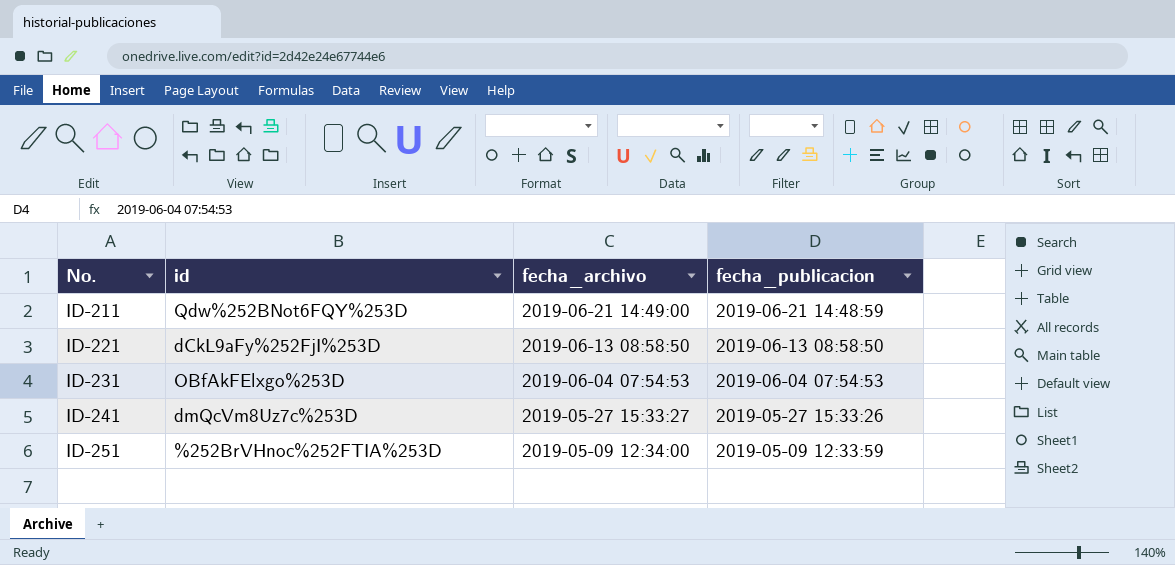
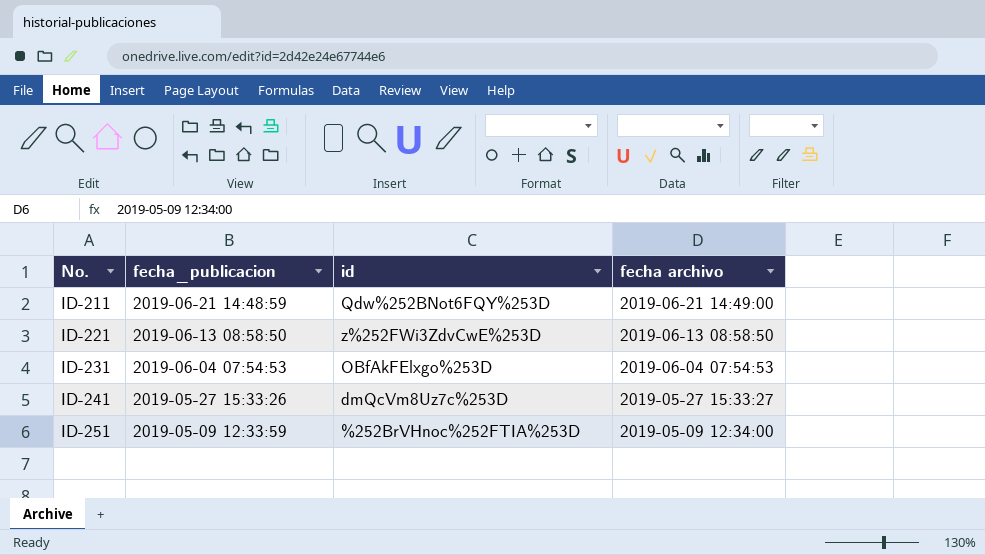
column fecha_publicacion | position: 4 -> 2
column name: fecha_archivo -> fecha archivo
ID-221 | id: dCkL9aFy%252FjI%253D -> z%252FWi3ZdvCwE%253D

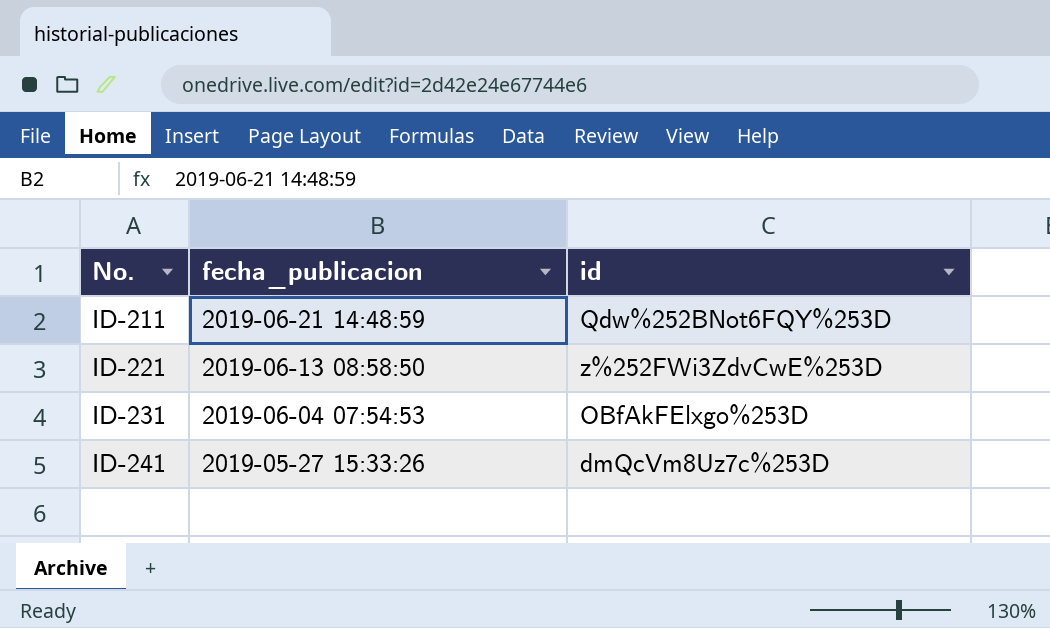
column fecha archivo | position: 4 -> none
row ID-251: 2019-05-09 12:33:59 | %252BrVHnoc%252FTIA%253D | 2019-05-09 12:34:00 -> none

